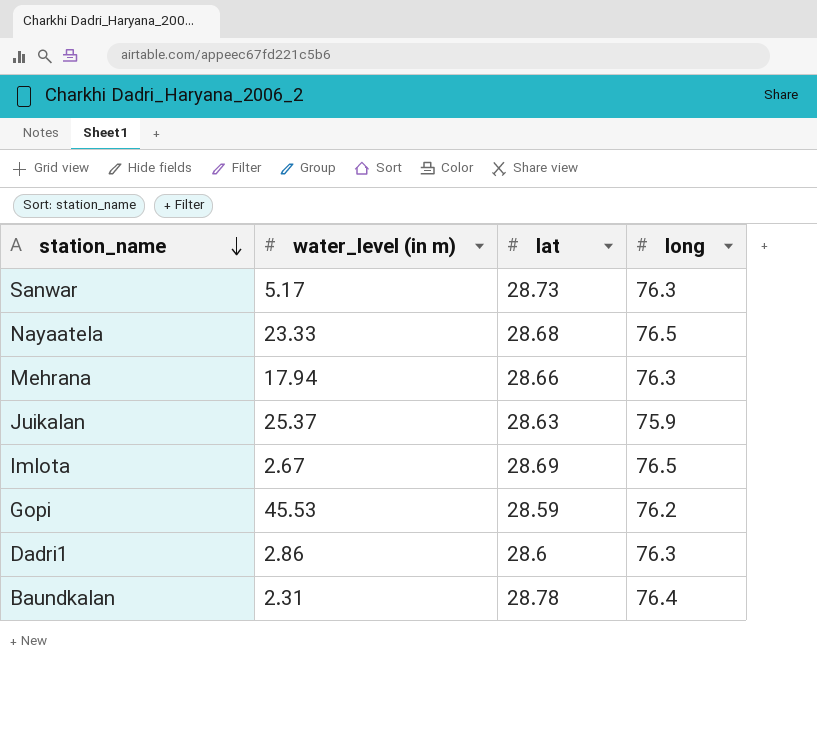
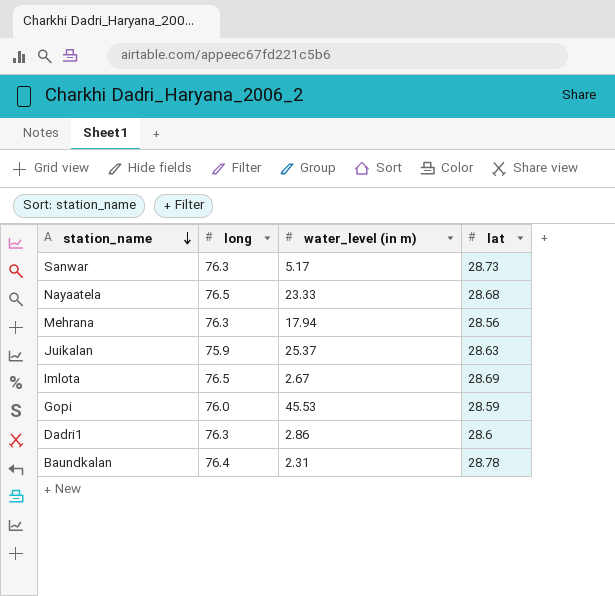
column long | position: 4 -> 2
Mehrana | lat: 28.66 -> 28.56
Gopi | long: 76.2 -> 76.0

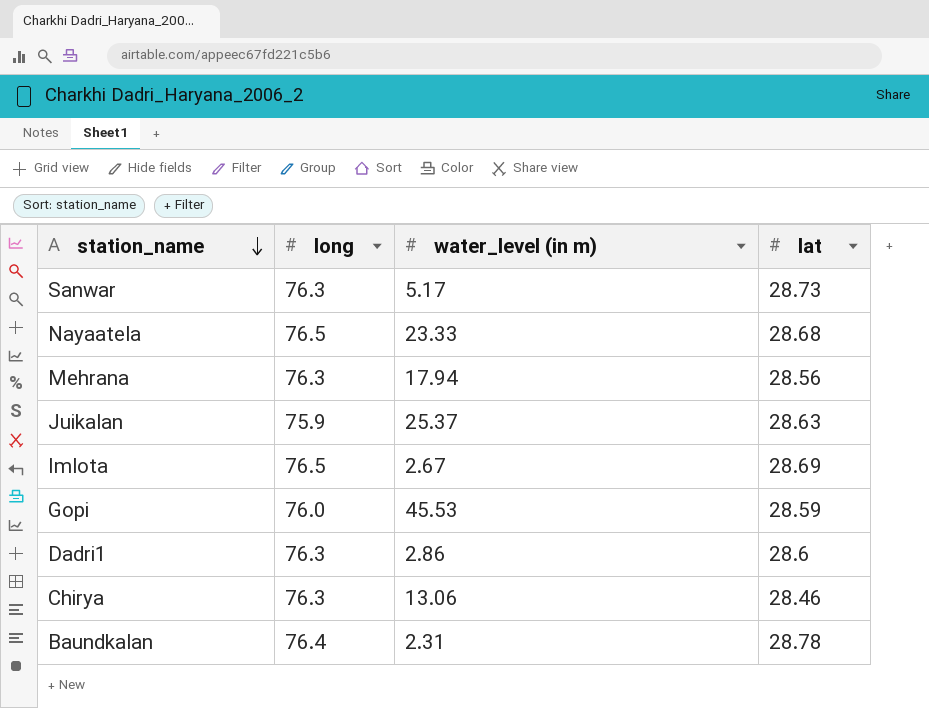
row Chirya: none -> 76.3 | 13.06 | 28.46

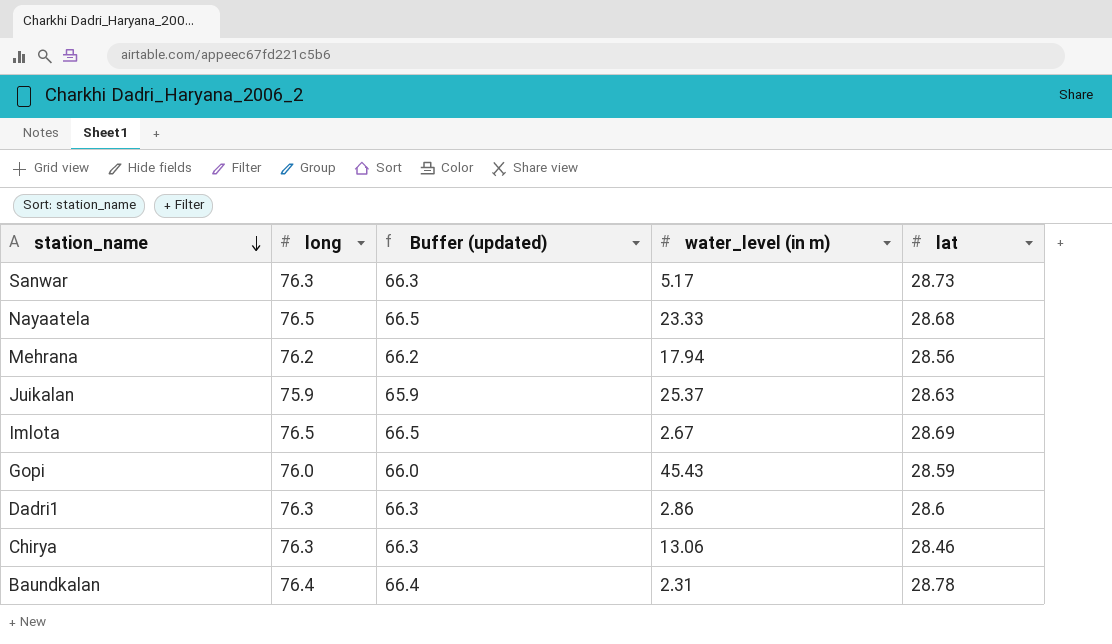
column Buffer (updated) | formula: none -> [long] - 10
Mehrana | long: 76.3 -> 76.2
Gopi | water_level (in m): 45.53 -> 45.43

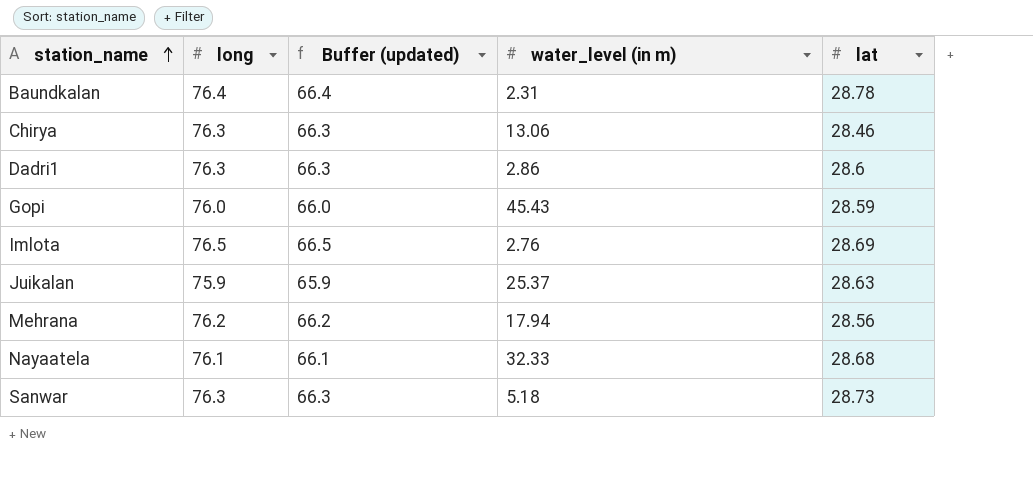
row order: station_name descending -> station_name ascending
Imlota | water_level (in m): 2.67 -> 2.76
Nayaatela | long: 76.5 -> 76.1
Nayaatela | Buffer (updated): 66.5 -> 66.1
Nayaatela | water_level (in m): 23.33 -> 32.33
Sanwar | water_level (in m): 5.17 -> 5.18

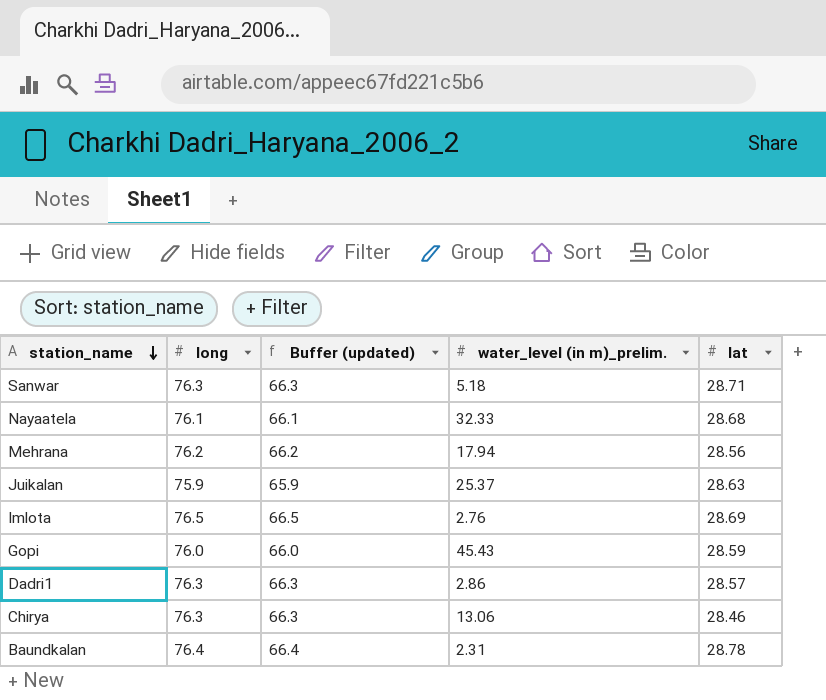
row order: station_name ascending -> station_name descending
column name: water_level (in m) -> water_level (in m)_prelim.
Sanwar | lat: 28.73 -> 28.71
Dadri1 | lat: 28.6 -> 28.57

